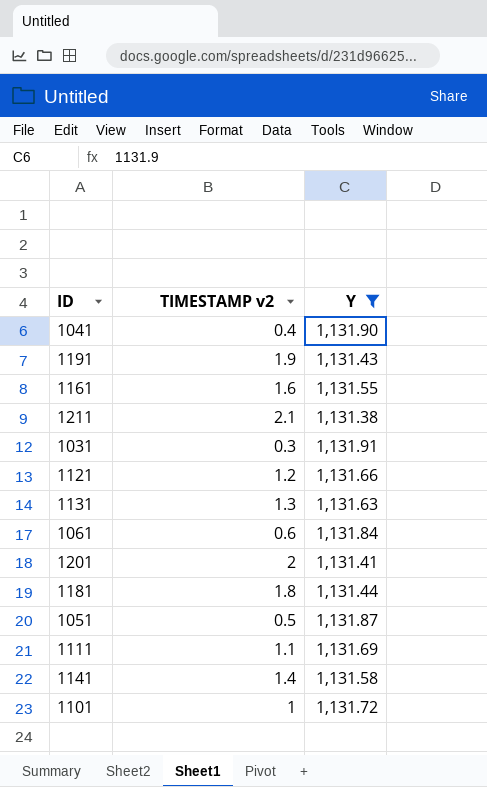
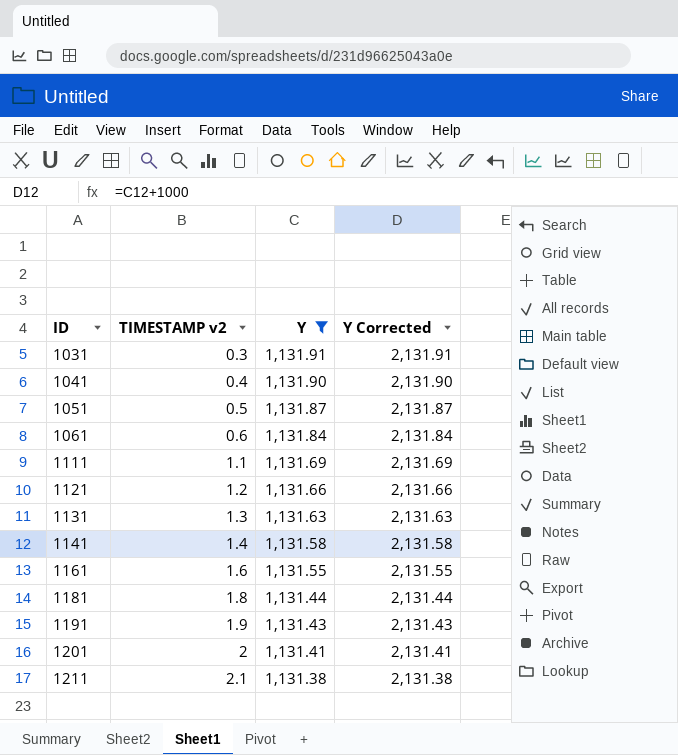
row order: none -> ID ascending
column Y Corrected | formula: none -> [Y] + 1000
row 1101: 1 | 1,131.72 -> none

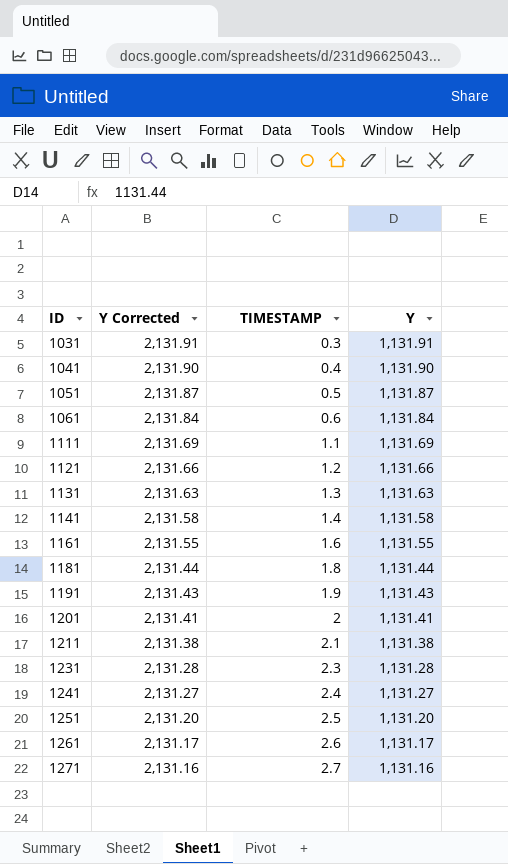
filter: Y >= 1,131.38 -> none
column Y Corrected | position: 4 -> 2
column name: TIMESTAMP v2 -> TIMESTAMP

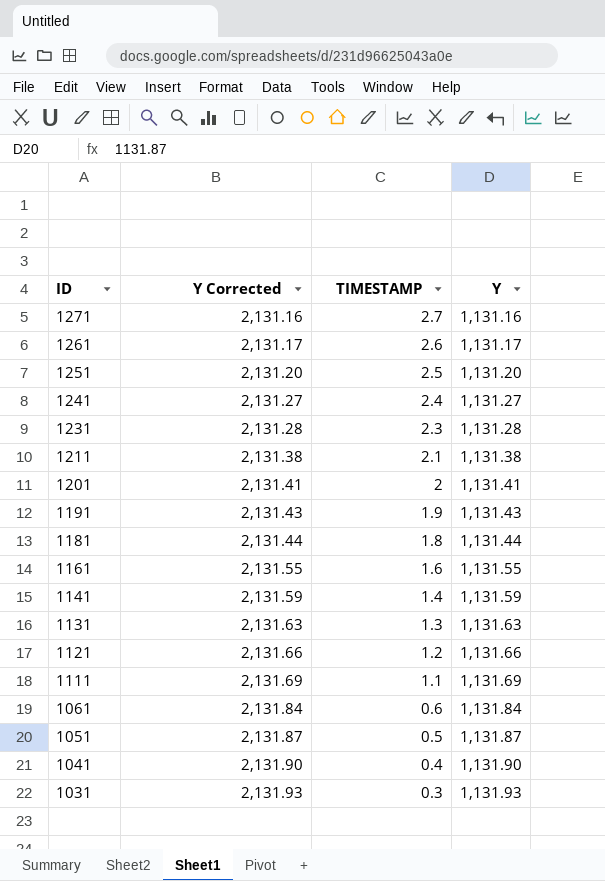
row order: ID ascending -> ID descending
1141 | Y Corrected: 2,131.58 -> 2,131.59
1141 | Y: 1,131.58 -> 1,131.59
1031 | Y Corrected: 2,131.91 -> 2,131.93
1031 | Y: 1,131.91 -> 1,131.93

